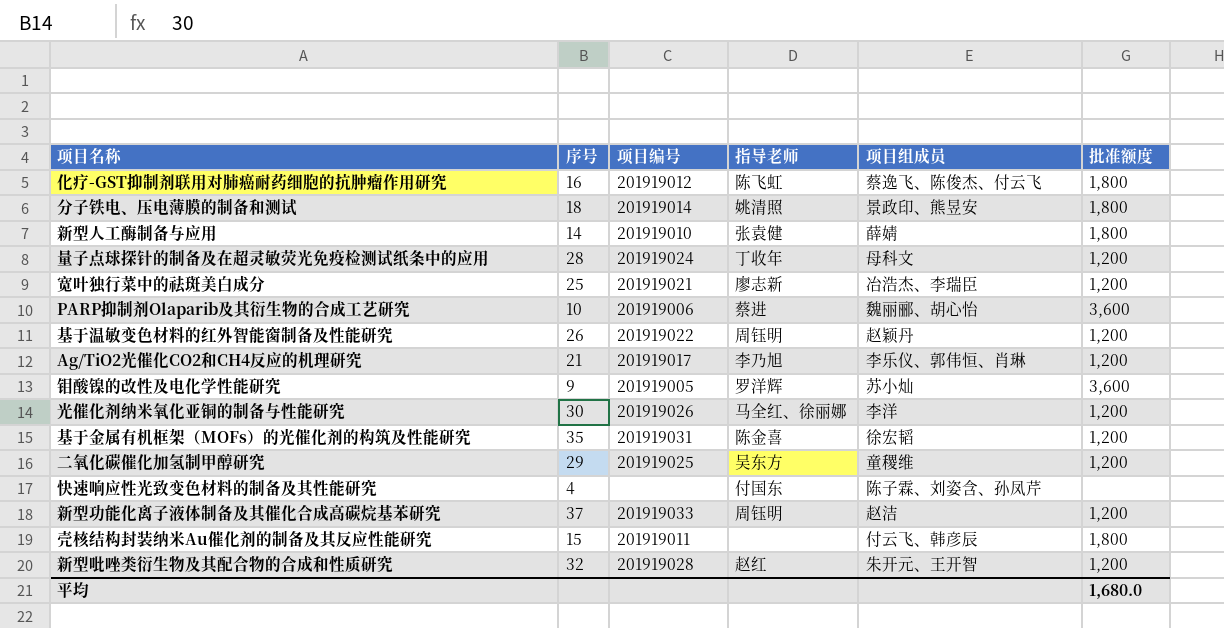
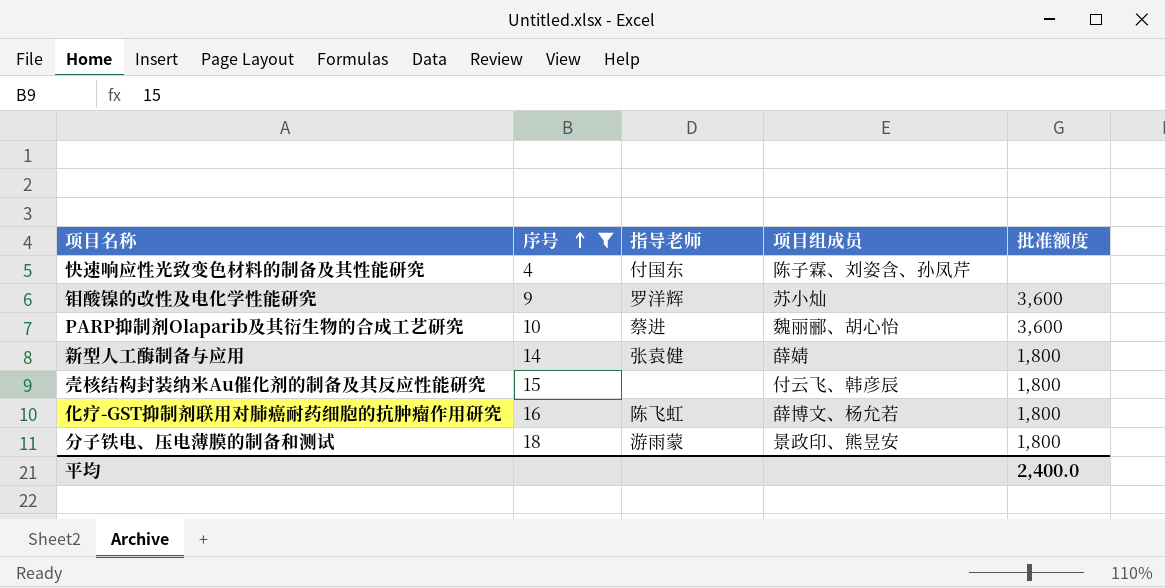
filter: none -> 序号 <= 18
row order: none -> 序号 ascending
column 项目编号 | position: 3 -> none
化疗-GST抑制剂联用对肺癌耐药细胞的抗肿瘤作用研究 | 项目组成员: 蔡逸飞、陈俊杰、付云飞 -> 薛博文、杨允若
分子铁电、压电薄膜的制备和测试 | 指导老师: 姚清照 -> 游雨蒙
平均 | 批准额度: 1,680.0 -> 2,400.0

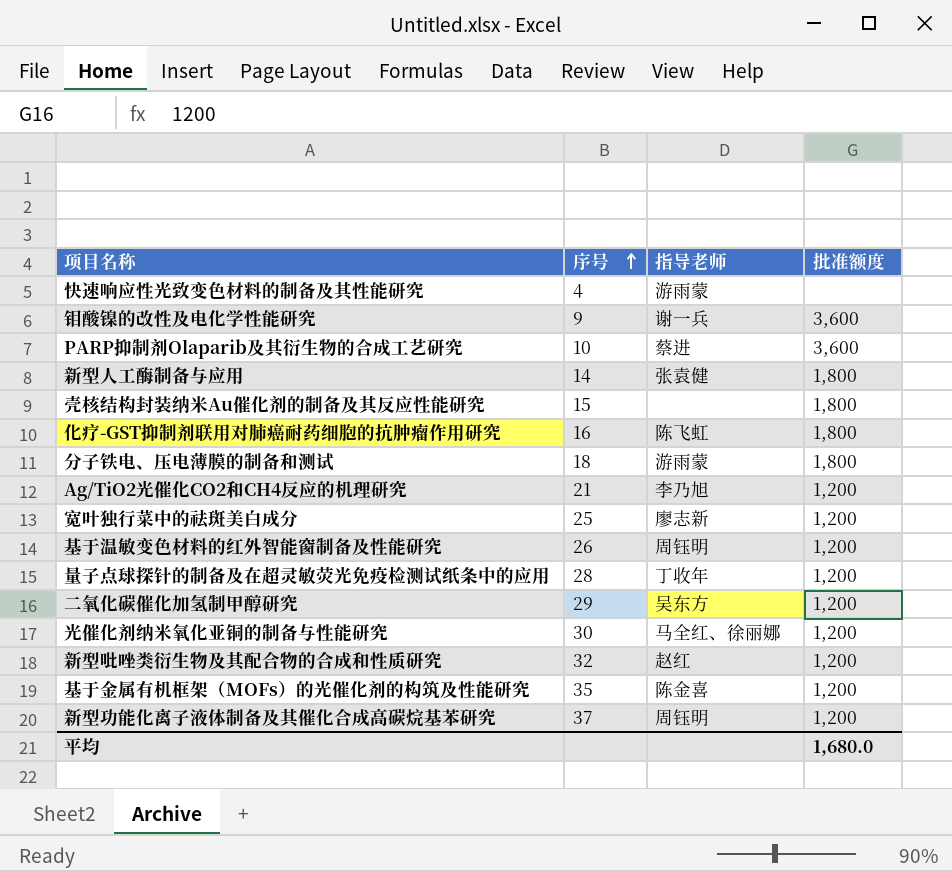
filter: 序号 <= 18 -> none
column 项目组成员 | position: 4 -> none
快速响应性光致变色材料的制备及其性能研究 | 指导老师: 付国东 -> 游雨蒙
钼酸镍的改性及电化学性能研究 | 指导老师: 罗洋辉 -> 谢一兵
平均 | 批准额度: 2,400.0 -> 1,680.0

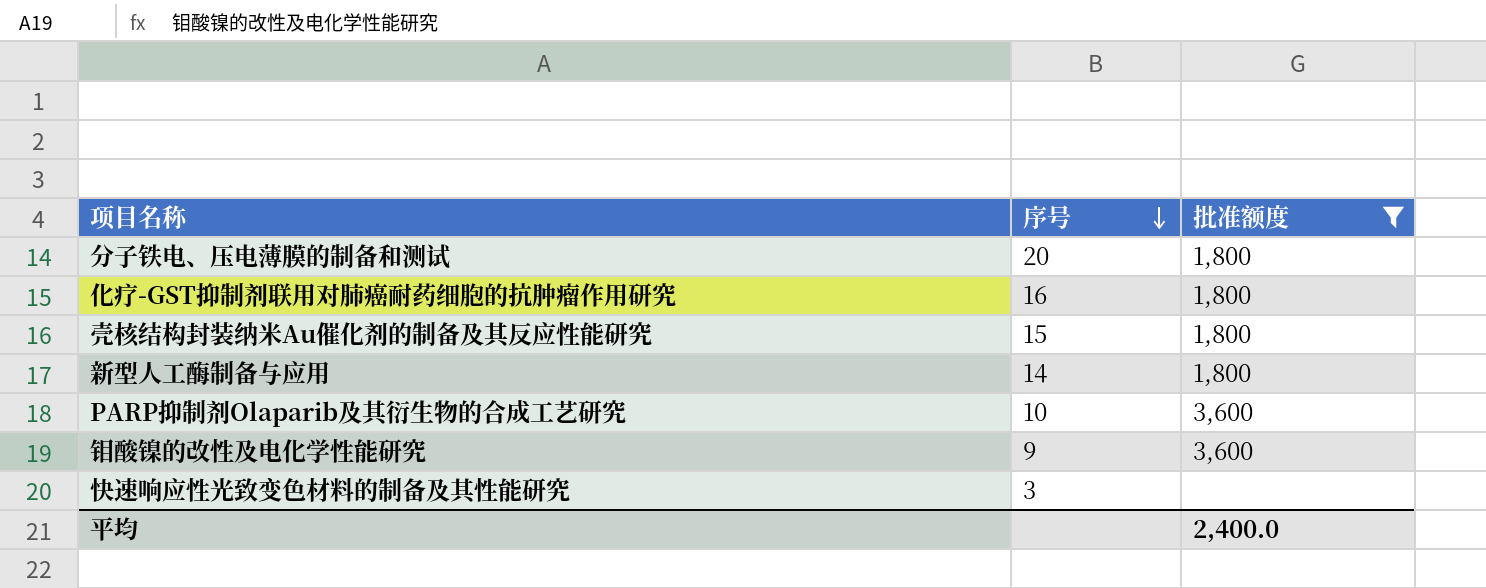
filter: none -> 批准额度 != 1,200
row order: 序号 ascending -> 序号 descending
column 指导老师 | position: 3 -> none
分子铁电、压电薄膜的制备和测试 | 序号: 18 -> 20
快速响应性光致变色材料的制备及其性能研究 | 序号: 4 -> 3
平均 | 批准额度: 1,680.0 -> 2,400.0

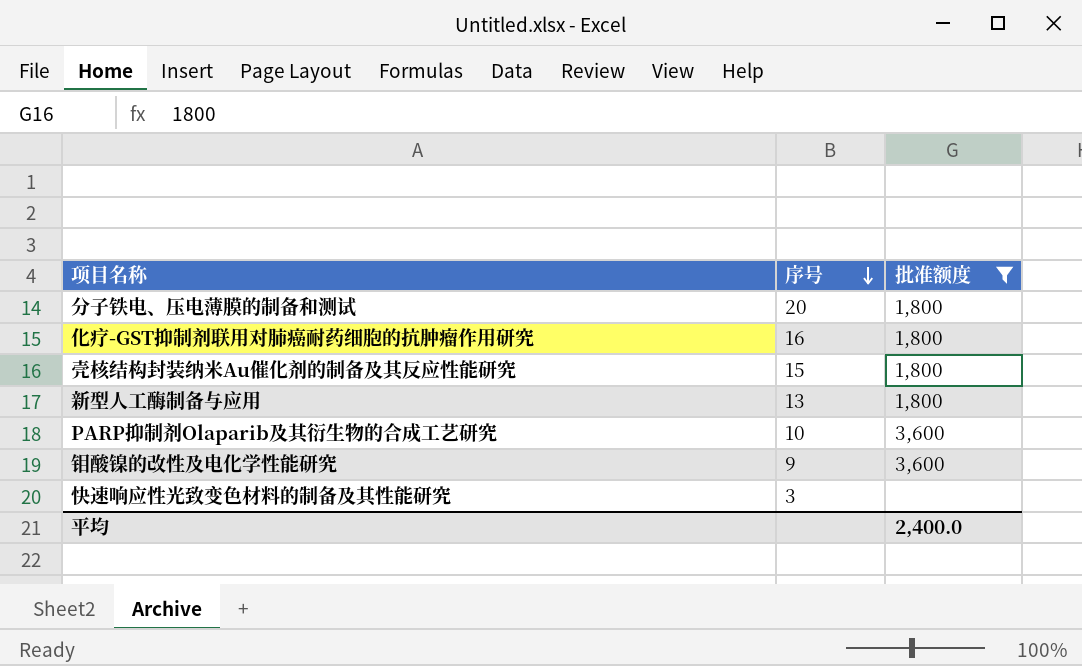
新型人工酶制备与应用 | 序号: 14 -> 13

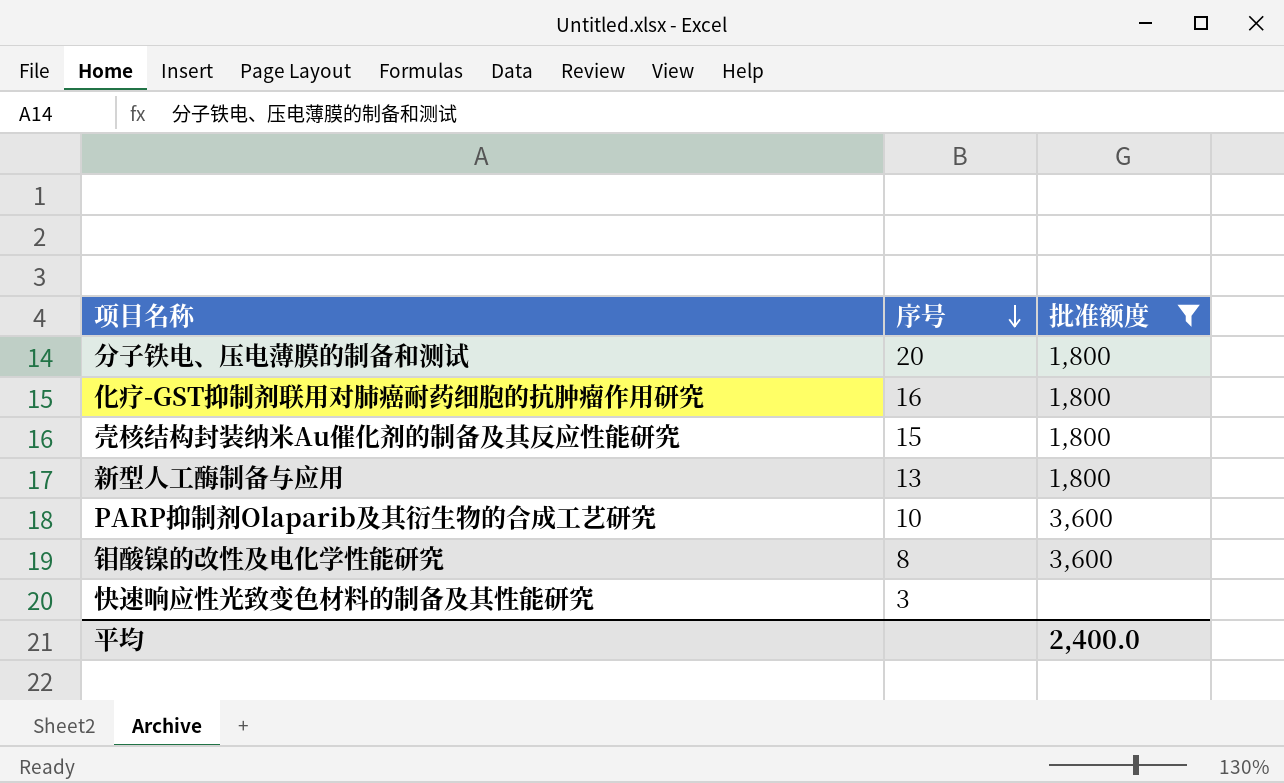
钼酸镍的改性及电化学性能研究 | 序号: 9 -> 8

